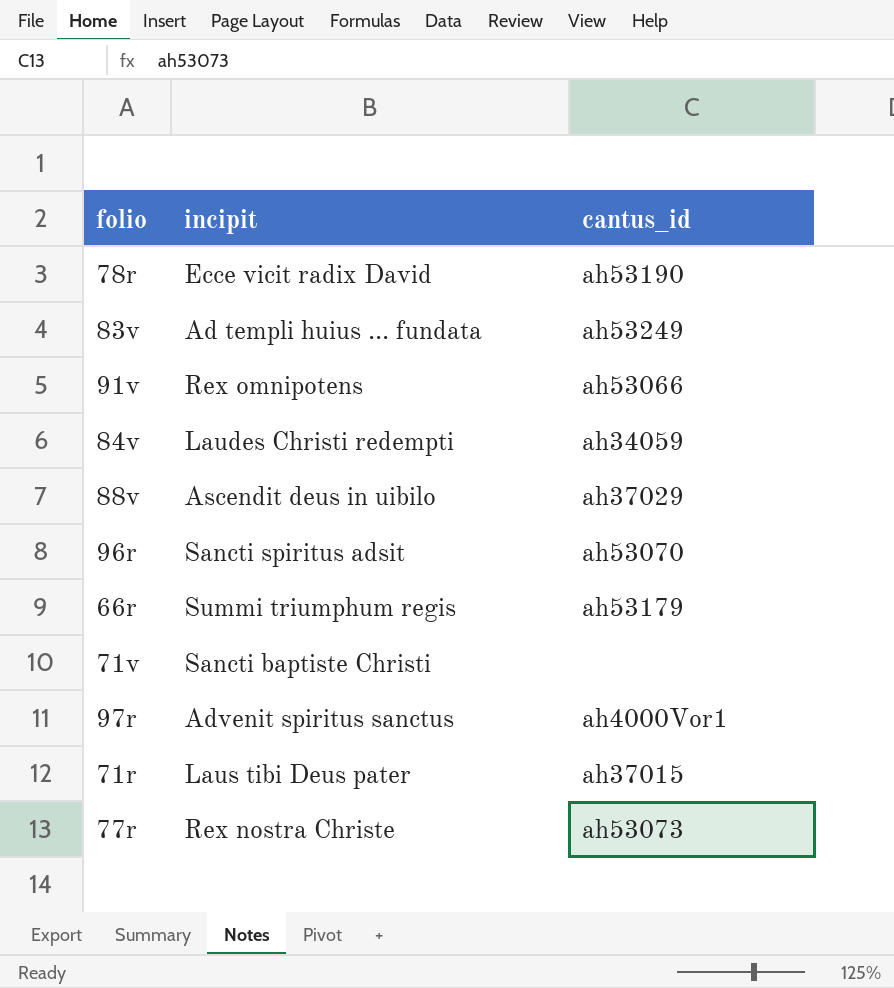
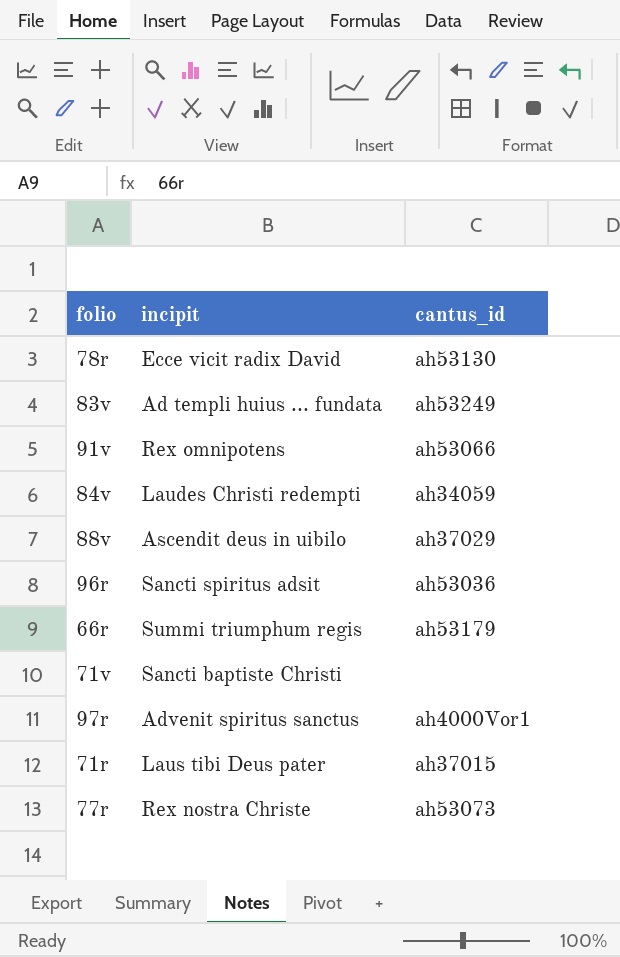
78r | cantus_id: ah53190 -> ah53130
96r | cantus_id: ah53070 -> ah53036

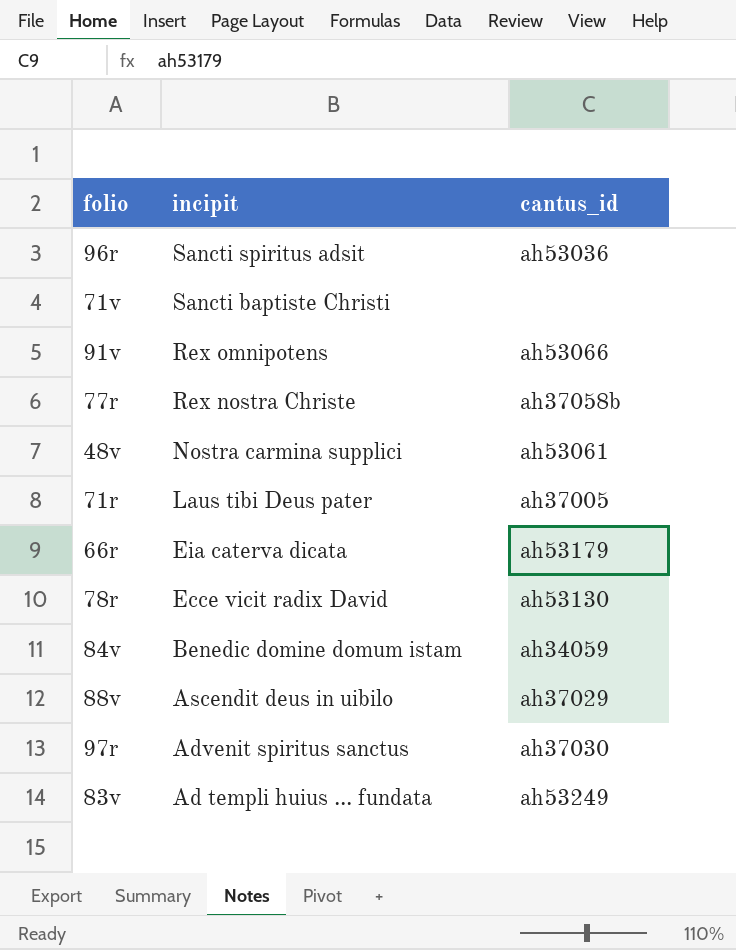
row order: none -> incipit descending
77r | cantus_id: ah53073 -> ah37058b
row 48v: none -> Nostra carmina supplici | ah53061
71r | cantus_id: ah37015 -> ah37005
66r | incipit: Summi triumphum regis -> Eia caterva dicata
84v | incipit: Laudes Christi redempti -> Benedic domine domum istam
97r | cantus_id: ah4000Vor1 -> ah37030

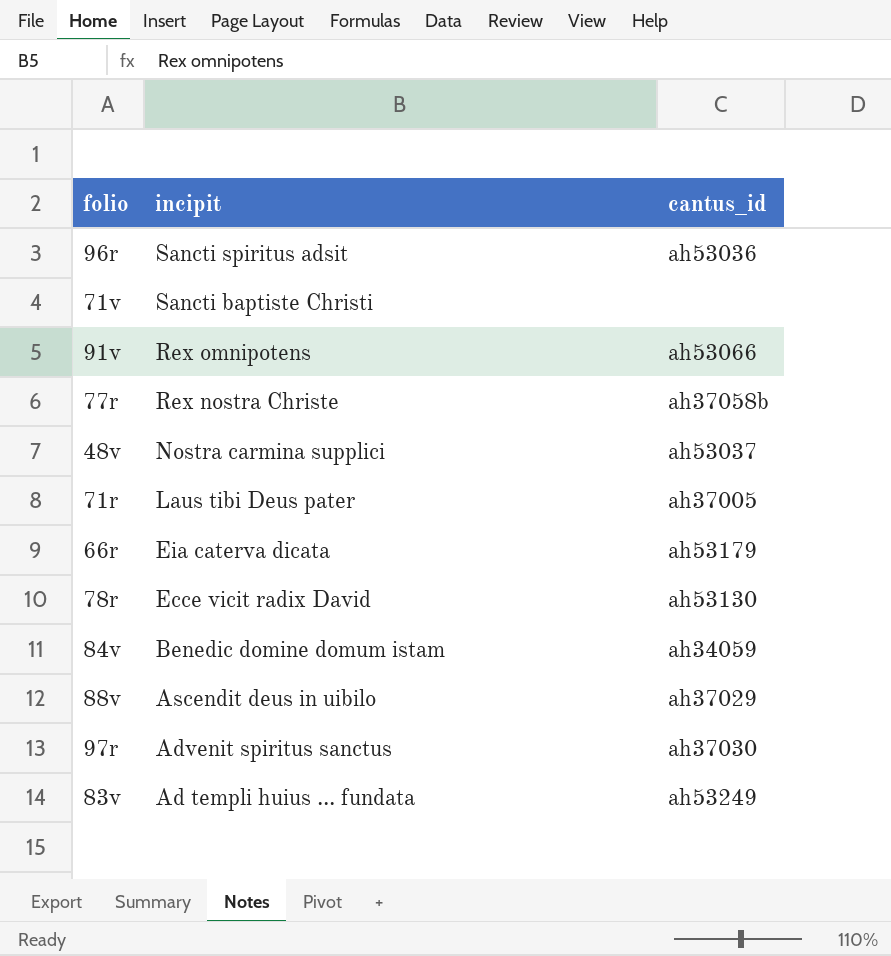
48v | cantus_id: ah53061 -> ah53037

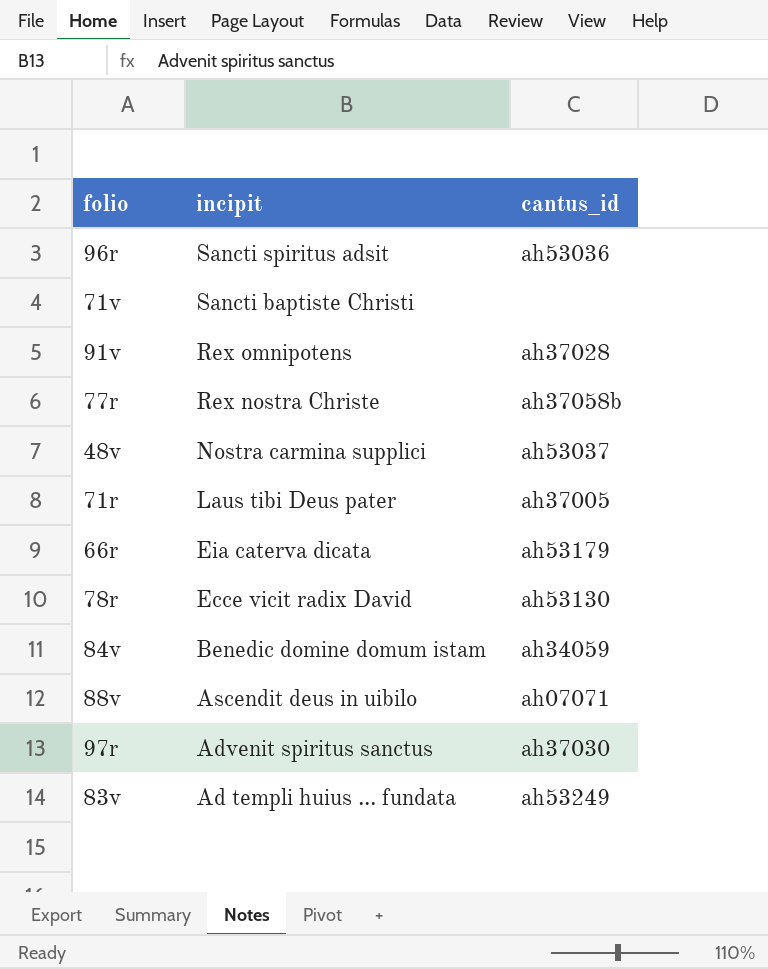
91v | cantus_id: ah53066 -> ah37028
88v | cantus_id: ah37029 -> ah07071

